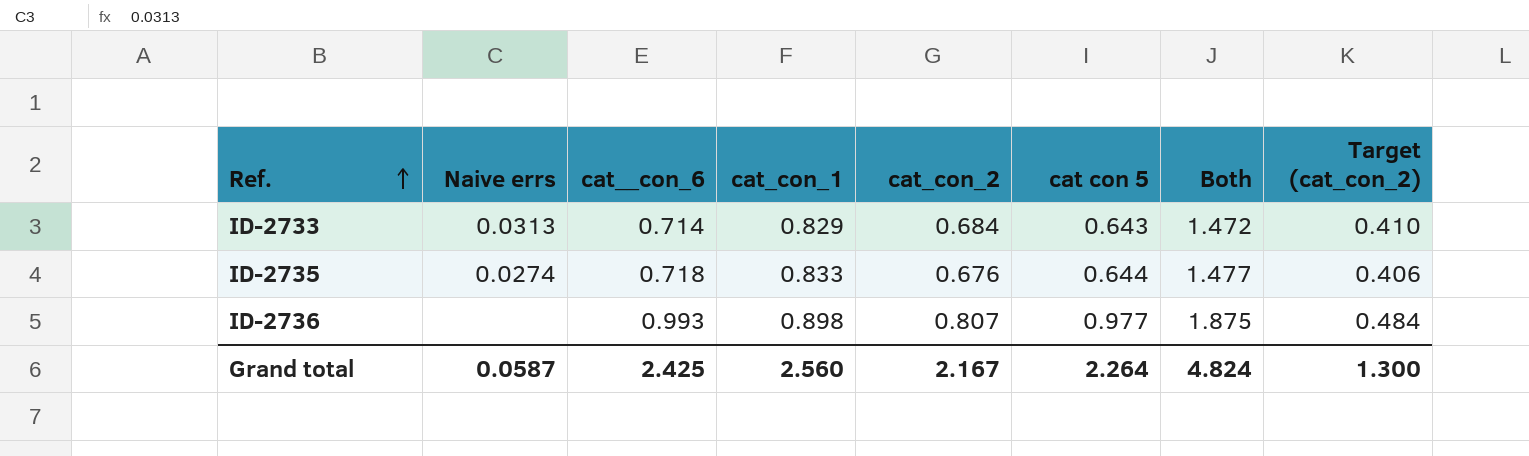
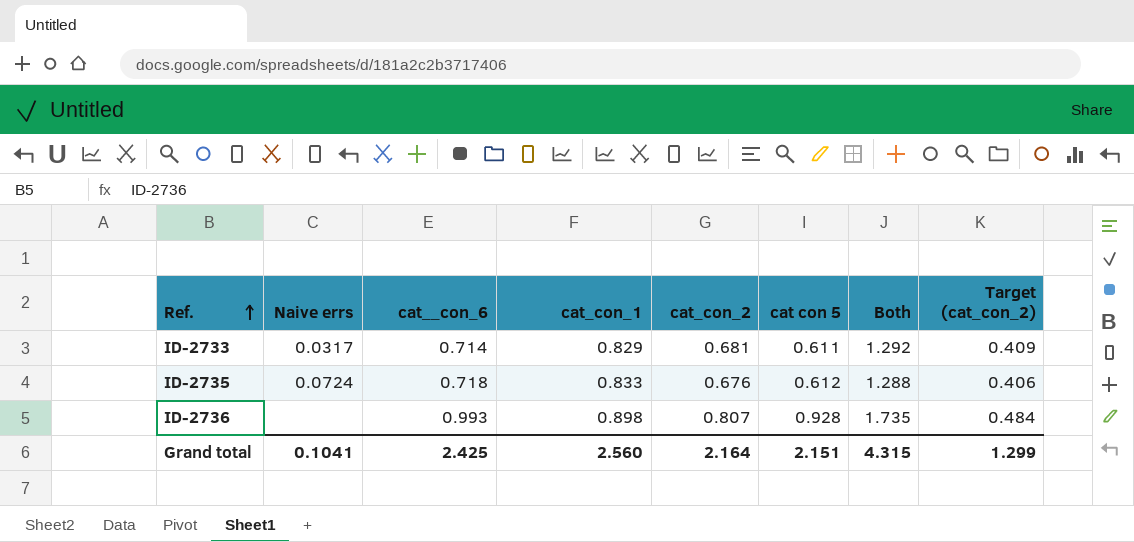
column Both | formula: [cat_con_1] + [cat con 5] -> [cat_con_2] + [cat con 5]
ID-2733 | Naive errs: 0.0313 -> 0.0317
ID-2733 | cat_con_2: 0.684 -> 0.681
ID-2733 | cat con 5: 0.643 -> 0.611
ID-2733 | Target (cat_con_2): 0.410 -> 0.409
ID-2735 | Naive errs: 0.0274 -> 0.0724
ID-2735 | cat con 5: 0.644 -> 0.612
ID-2736 | cat con 5: 0.977 -> 0.928
Grand total | Naive errs: 0.0587 -> 0.1041
Grand total | cat_con_2: 2.167 -> 2.164
Grand total | cat con 5: 2.264 -> 2.151
Grand total | Both: 4.824 -> 4.315
Grand total | Target (cat_con_2): 1.300 -> 1.299

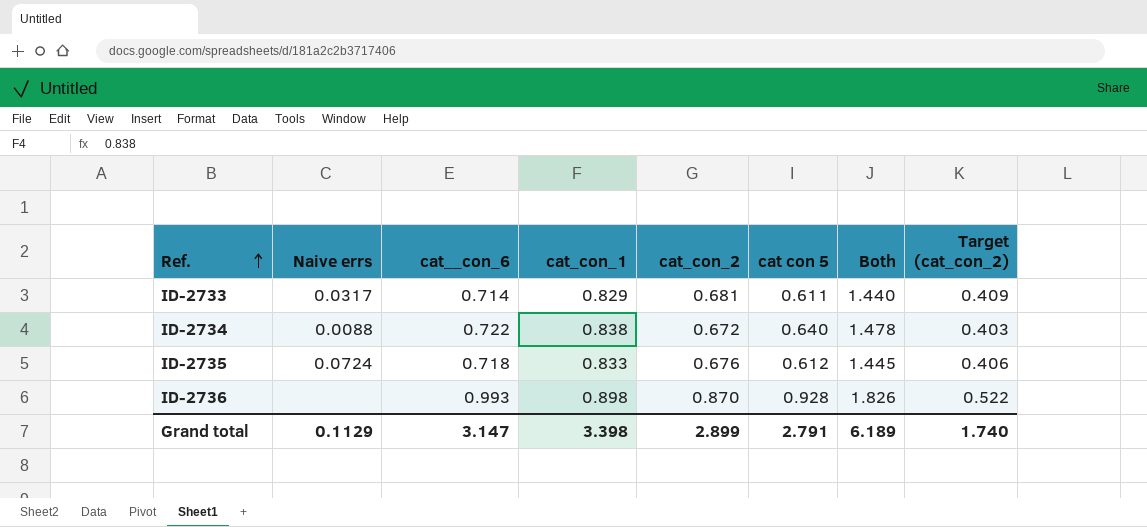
column Both | formula: [cat_con_2] + [cat con 5] -> [cat_con_1] + [cat con 5]
row ID-2734: none -> 0.0088 | 0.722 | 0.838 | 0.672 | 0.640 | 1.478 | 0.403
ID-2736 | cat_con_2: 0.807 -> 0.870
ID-2736 | Target (cat_con_2): 0.484 -> 0.522
Grand total | Naive errs: 0.1041 -> 0.1129
Grand total | cat__con_6: 2.425 -> 3.147
Grand total | cat_con_1: 2.560 -> 3.398
Grand total | cat_con_2: 2.164 -> 2.899
Grand total | cat con 5: 2.151 -> 2.791
Grand total | Both: 4.315 -> 6.189
Grand total | Target (cat_con_2): 1.299 -> 1.740

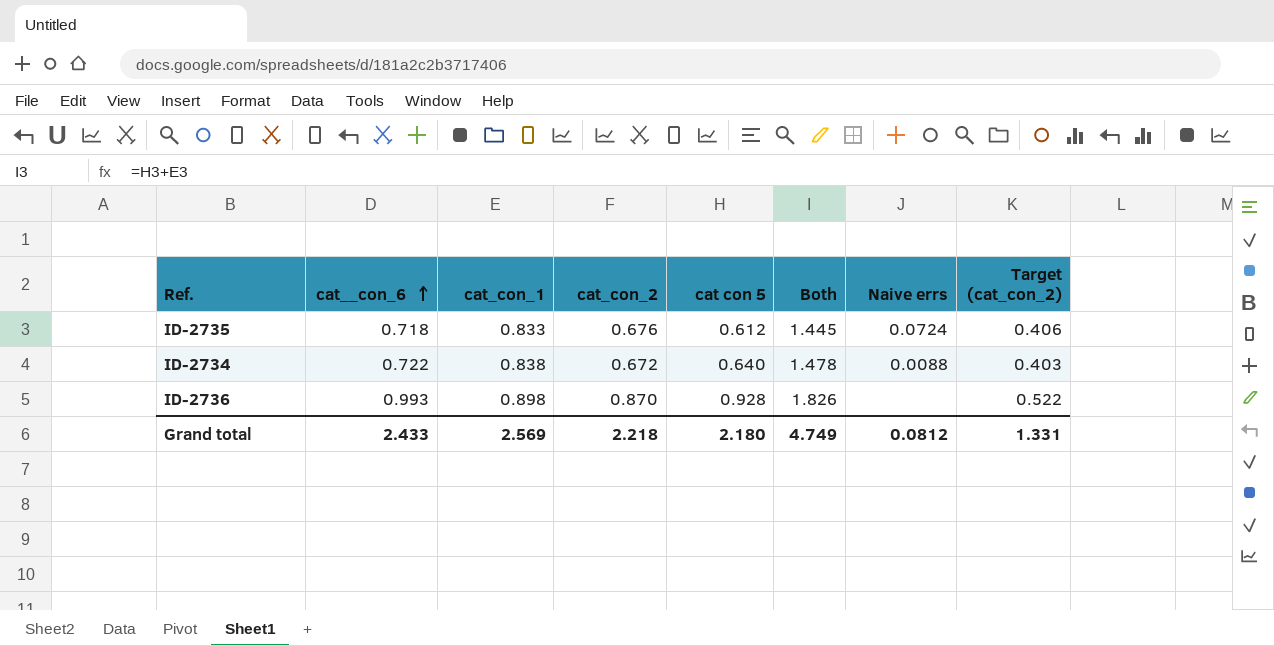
row order: Ref. ascending -> cat__con_6 ascending
column Naive errs | position: 2 -> 7
row ID-2733: 0.0317 | 0.714 | 0.829 | 0.681 | 0.611 | 1.440 | 0.409 -> none
Grand total | cat__con_6: 3.147 -> 2.433
Grand total | cat_con_1: 3.398 -> 2.569
Grand total | cat_con_2: 2.899 -> 2.218
Grand total | cat con 5: 2.791 -> 2.180
Grand total | Both: 6.189 -> 4.749
Grand total | Naive errs: 0.1129 -> 0.0812
Grand total | Target (cat_con_2): 1.740 -> 1.331

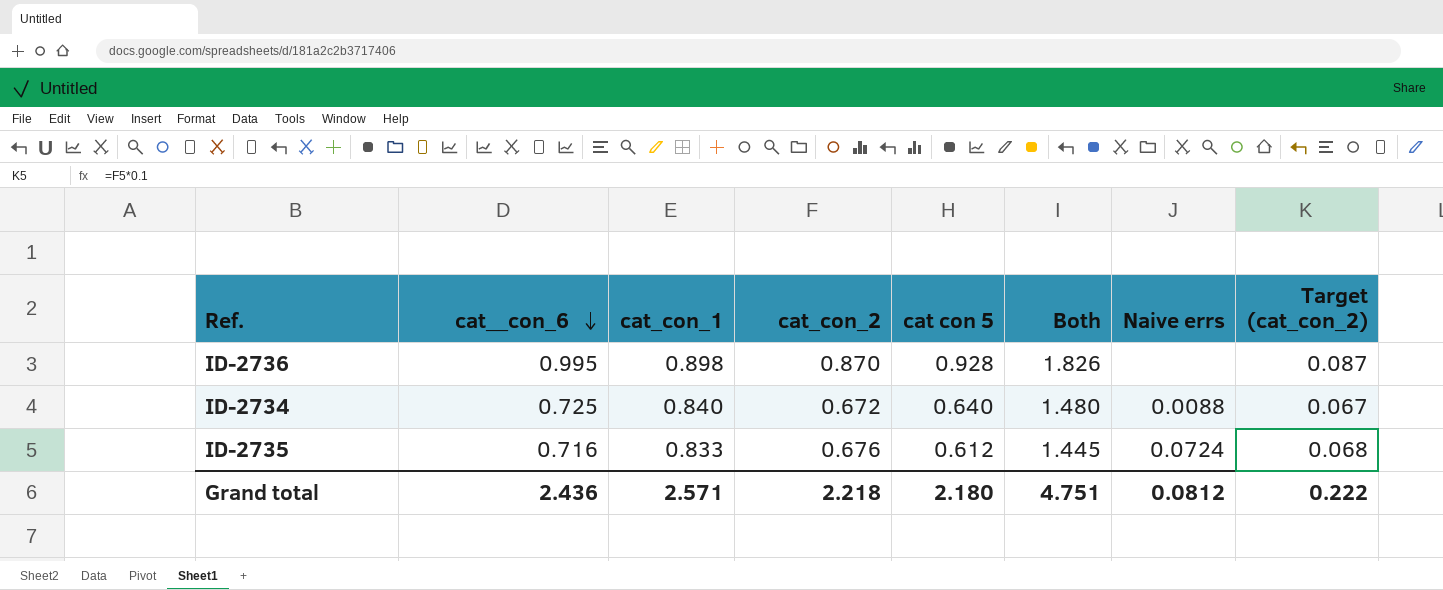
row order: cat__con_6 ascending -> cat__con_6 descending
column Target (cat_con_2) | formula: [cat_con_2] * 0.6 -> [cat_con_2] * 0.1
ID-2736 | cat__con_6: 0.993 -> 0.995
ID-2734 | cat__con_6: 0.722 -> 0.725
ID-2734 | cat_con_1: 0.838 -> 0.840
ID-2734 | Both: 1.478 -> 1.480
ID-2735 | cat__con_6: 0.718 -> 0.716
Grand total | cat__con_6: 2.433 -> 2.436
Grand total | cat_con_1: 2.569 -> 2.571
Grand total | Both: 4.749 -> 4.751
Grand total | Target (cat_con_2): 1.331 -> 0.222

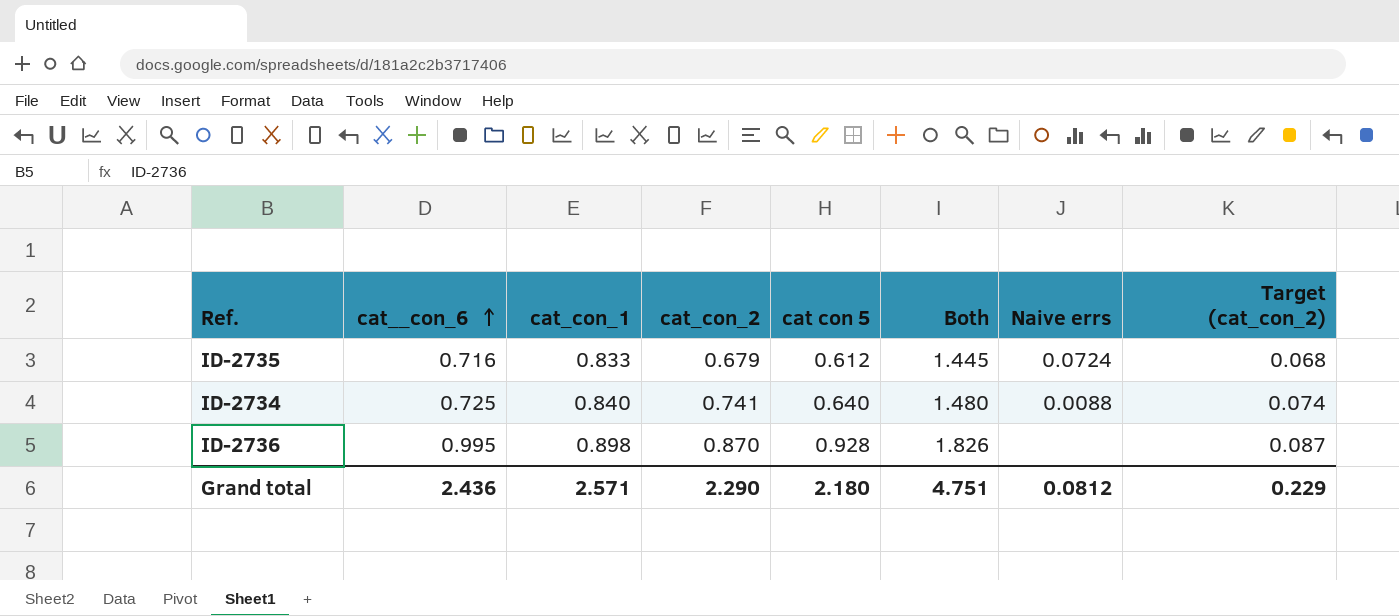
row order: cat__con_6 descending -> cat__con_6 ascending
ID-2735 | cat_con_2: 0.676 -> 0.679
ID-2734 | cat_con_2: 0.672 -> 0.741
ID-2734 | Target (cat_con_2): 0.067 -> 0.074
Grand total | cat_con_2: 2.218 -> 2.290
Grand total | Target (cat_con_2): 0.222 -> 0.229

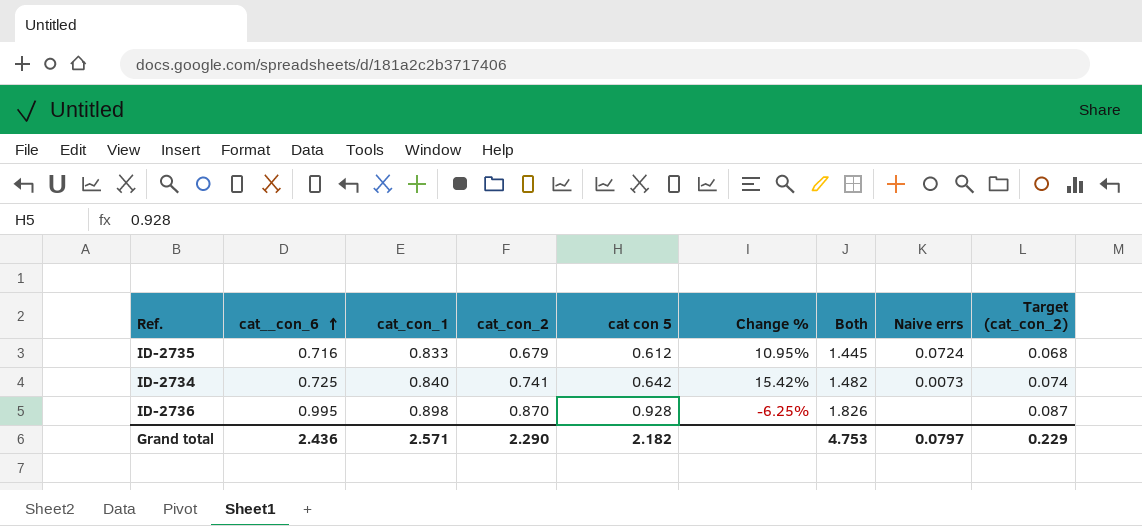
column Change % | formula: none -> ([cat_con_2] - [cat con 5]) / [cat con 5]
ID-2734 | cat con 5: 0.640 -> 0.642
ID-2734 | Both: 1.480 -> 1.482
ID-2734 | Naive errs: 0.0088 -> 0.0073
Grand total | cat con 5: 2.180 -> 2.182
Grand total | Both: 4.751 -> 4.753
Grand total | Naive errs: 0.0812 -> 0.0797

